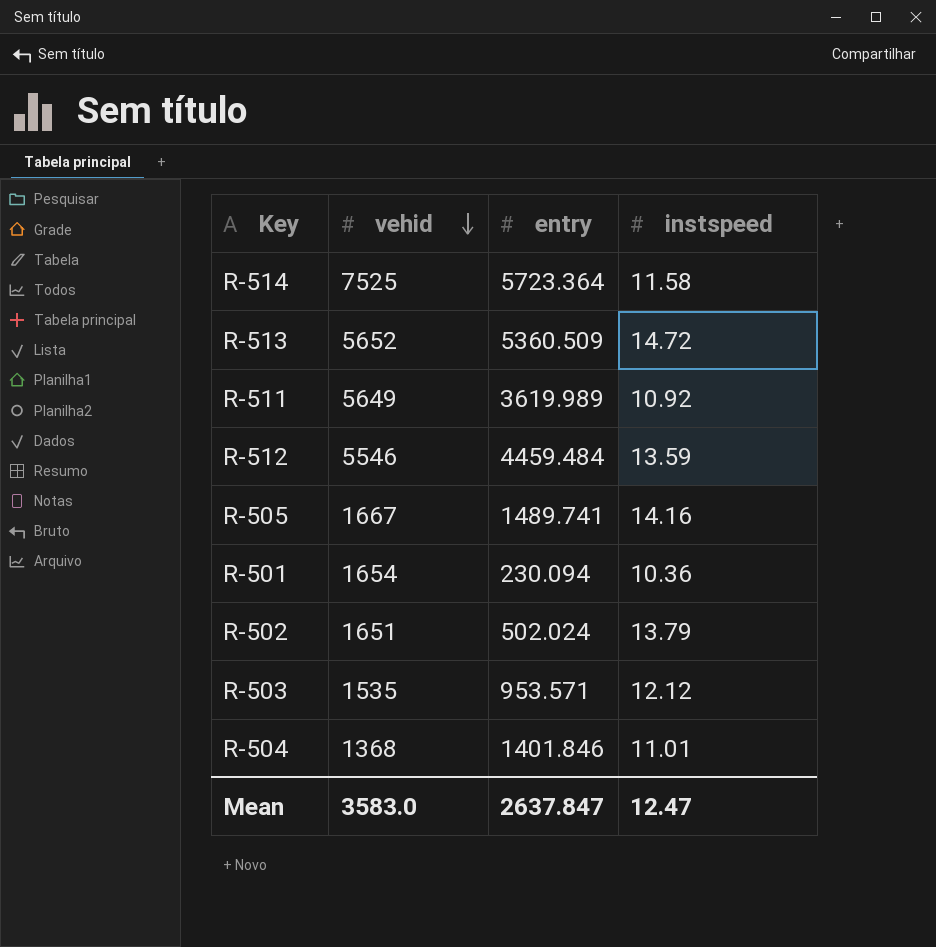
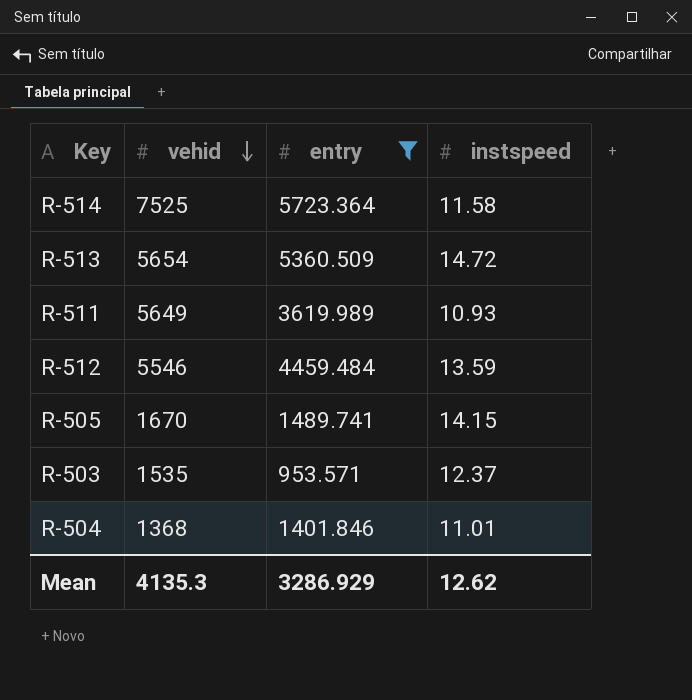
filter: none -> entry >= 953.571
R-513 | vehid: 5652 -> 5654
R-511 | instspeed: 10.92 -> 10.93
R-505 | vehid: 1667 -> 1670
R-505 | instspeed: 14.16 -> 14.15
R-503 | instspeed: 12.12 -> 12.37
Mean | vehid: 3583.0 -> 4135.3
Mean | entry: 2637.847 -> 3286.929
Mean | instspeed: 12.47 -> 12.62

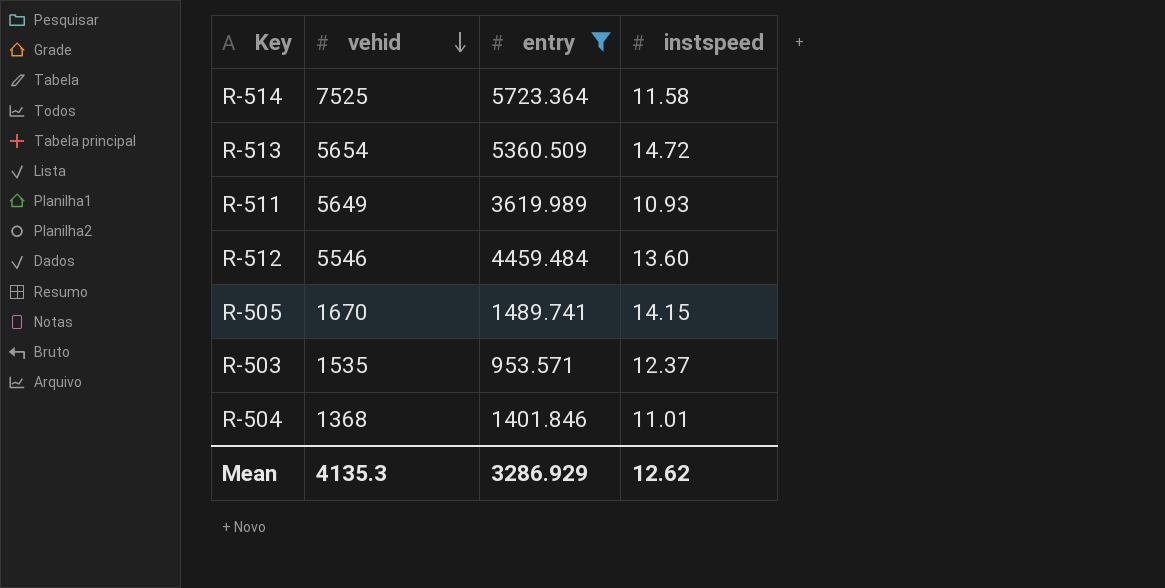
R-512 | instspeed: 13.59 -> 13.60

